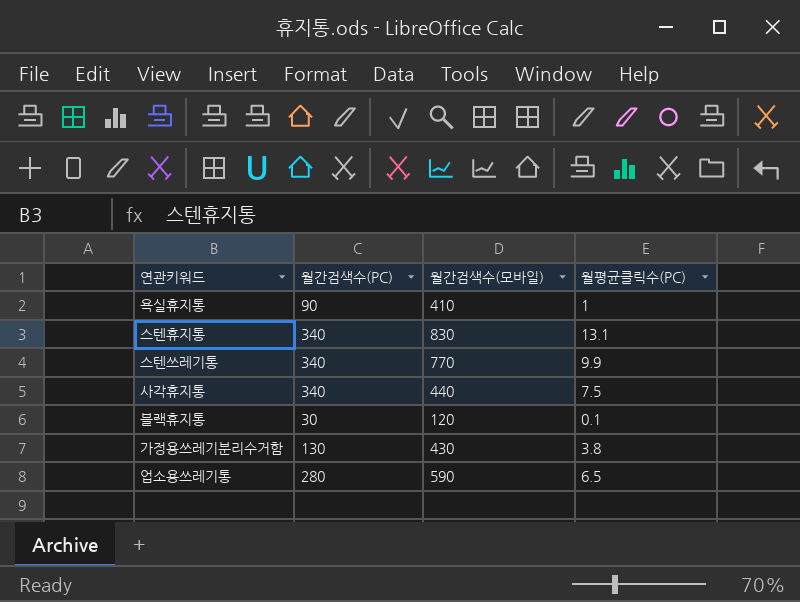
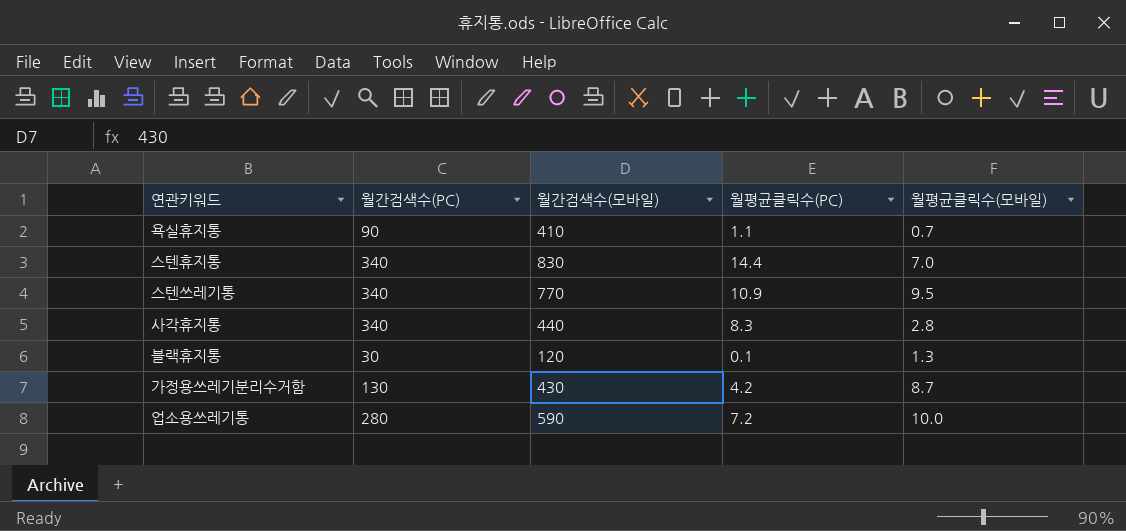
column 월평균클릭수(모바일) | position: none -> 5
욕실휴지통 | 월평균클릭수(PC): 1 -> 1.1
스텐휴지통 | 월평균클릭수(PC): 13.1 -> 14.4
스텐쓰레기통 | 월평균클릭수(PC): 9.9 -> 10.9
사각휴지통 | 월평균클릭수(PC): 7.5 -> 8.3
가정용쓰레기분리수거함 | 월평균클릭수(PC): 3.8 -> 4.2
업소용쓰레기통 | 월평균클릭수(PC): 6.5 -> 7.2

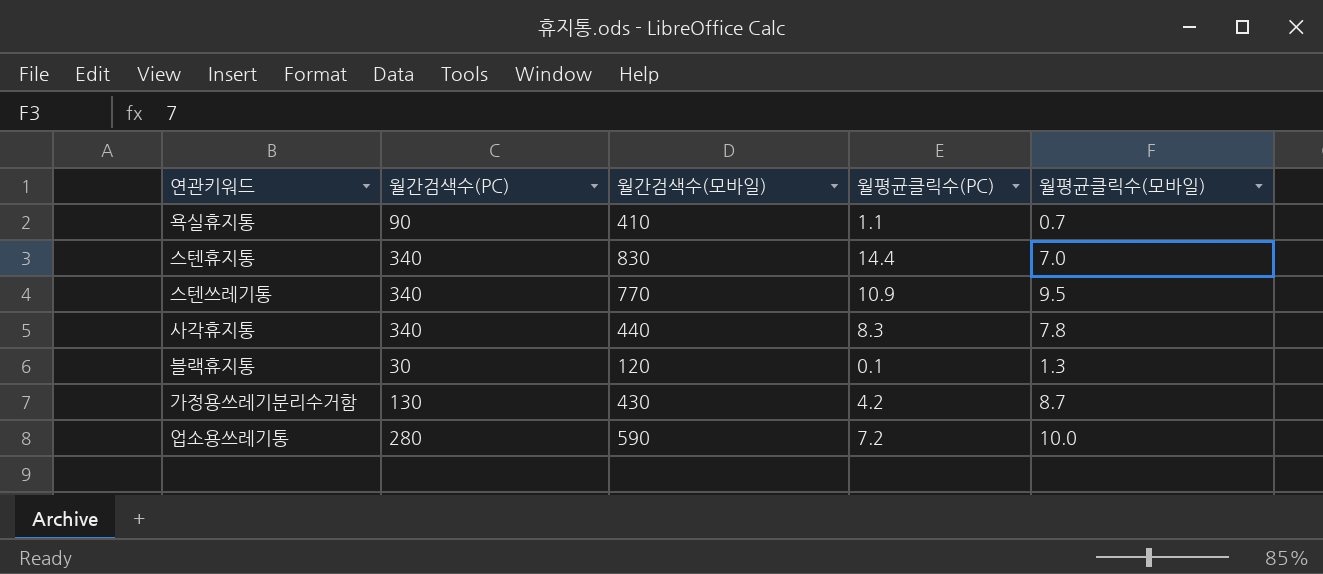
사각휴지통 | 월평균클릭수(모바일): 2.8 -> 7.8

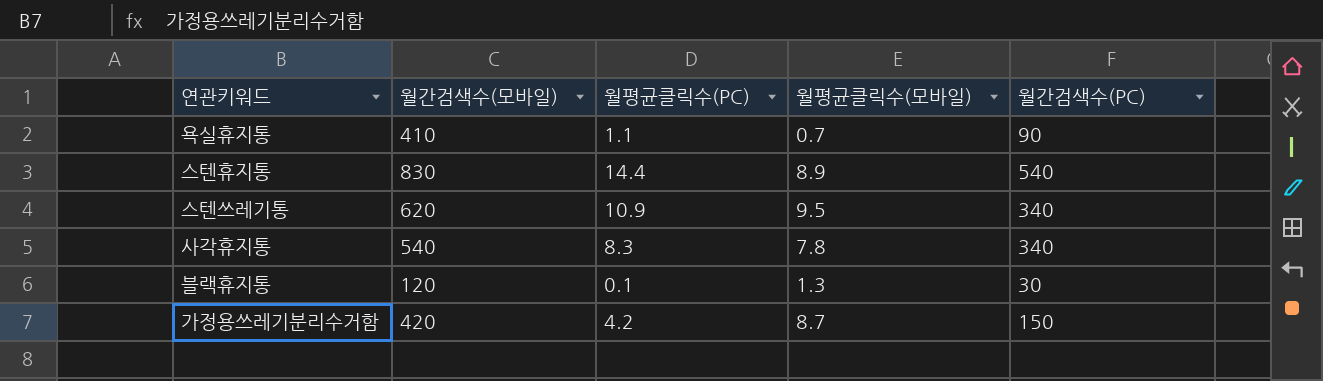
column 월간검색수(PC) | position: 2 -> 5
row 업소용쓰레기통: 280 | 590 | 7.2 | 10.0 -> none
스텐휴지통 | 월평균클릭수(모바일): 7.0 -> 8.9
스텐휴지통 | 월간검색수(PC): 340 -> 540
스텐쓰레기통 | 월간검색수(모바일): 770 -> 620
사각휴지통 | 월간검색수(모바일): 440 -> 540
가정용쓰레기분리수거함 | 월간검색수(모바일): 430 -> 420
가정용쓰레기분리수거함 | 월간검색수(PC): 130 -> 150

